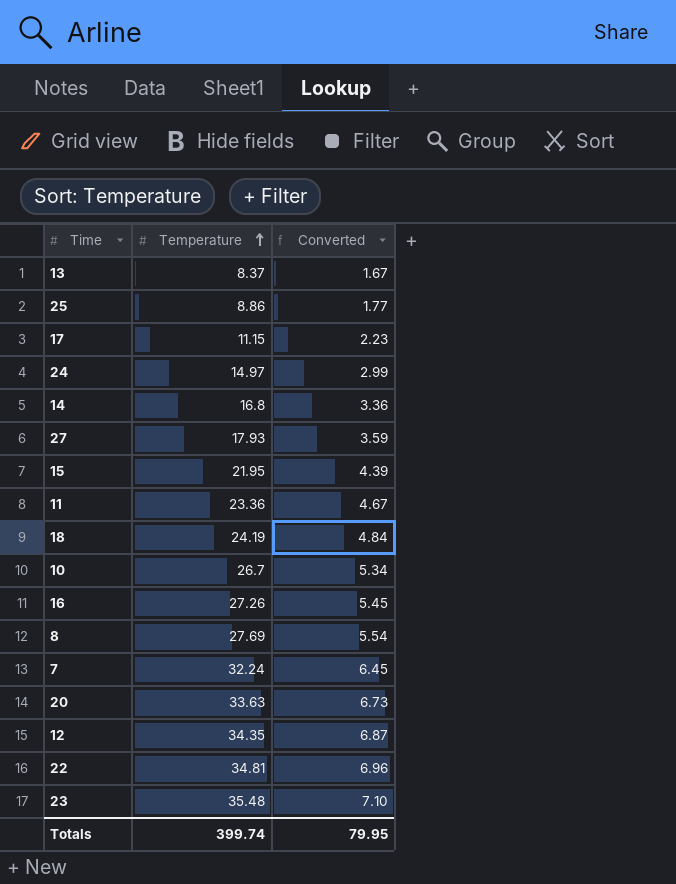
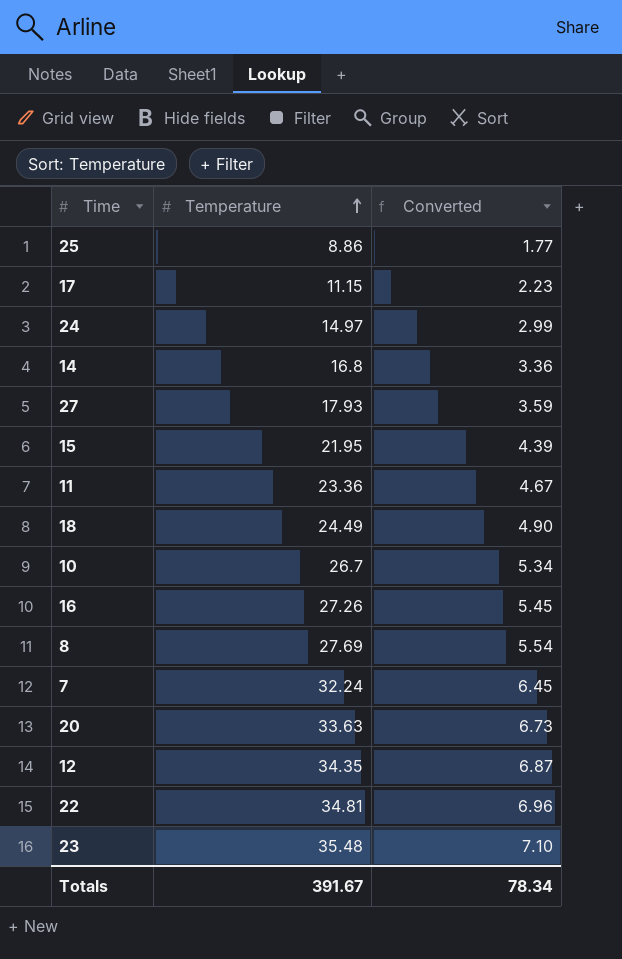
row 13: 8.37 | 1.67 -> none
18 | Temperature: 24.19 -> 24.49
18 | Converted: 4.84 -> 4.90
Totals | Temperature: 399.74 -> 391.67
Totals | Converted: 79.95 -> 78.34

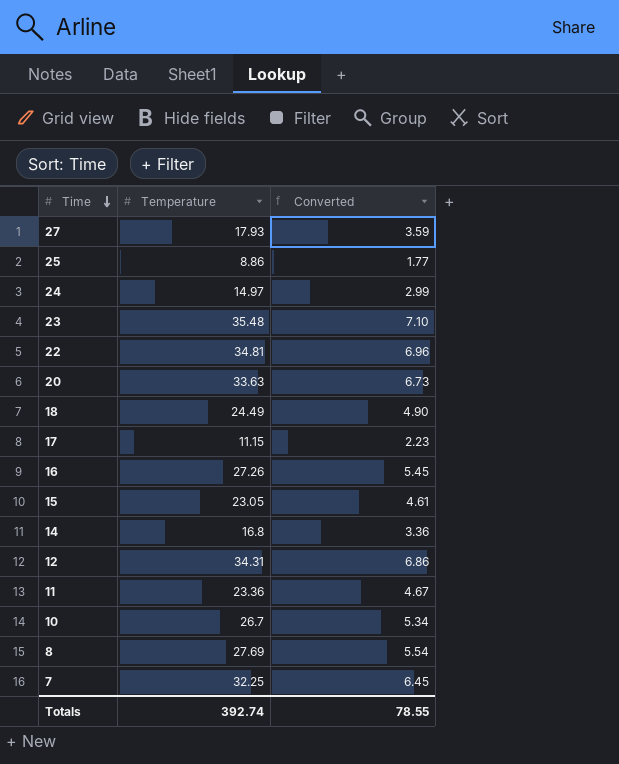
row order: Temperature ascending -> Time descending
15 | Temperature: 21.95 -> 23.05
15 | Converted: 4.39 -> 4.61
12 | Temperature: 34.35 -> 34.31
12 | Converted: 6.87 -> 6.86
7 | Temperature: 32.24 -> 32.25
Totals | Temperature: 391.67 -> 392.74
Totals | Converted: 78.34 -> 78.55

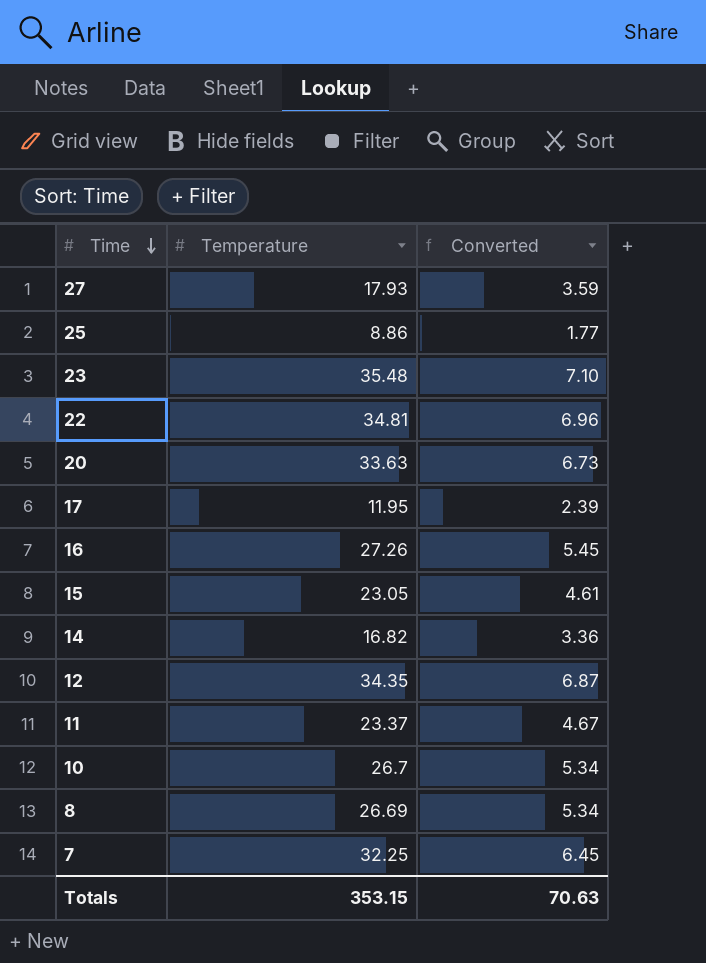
row 24: 14.97 | 2.99 -> none
row 18: 24.49 | 4.90 -> none
17 | Temperature: 11.15 -> 11.95
17 | Converted: 2.23 -> 2.39
14 | Temperature: 16.8 -> 16.82
12 | Temperature: 34.31 -> 34.35
12 | Converted: 6.86 -> 6.87
11 | Temperature: 23.36 -> 23.37
8 | Temperature: 27.69 -> 26.69
8 | Converted: 5.54 -> 5.34
Totals | Temperature: 392.74 -> 353.15
Totals | Converted: 78.55 -> 70.63

